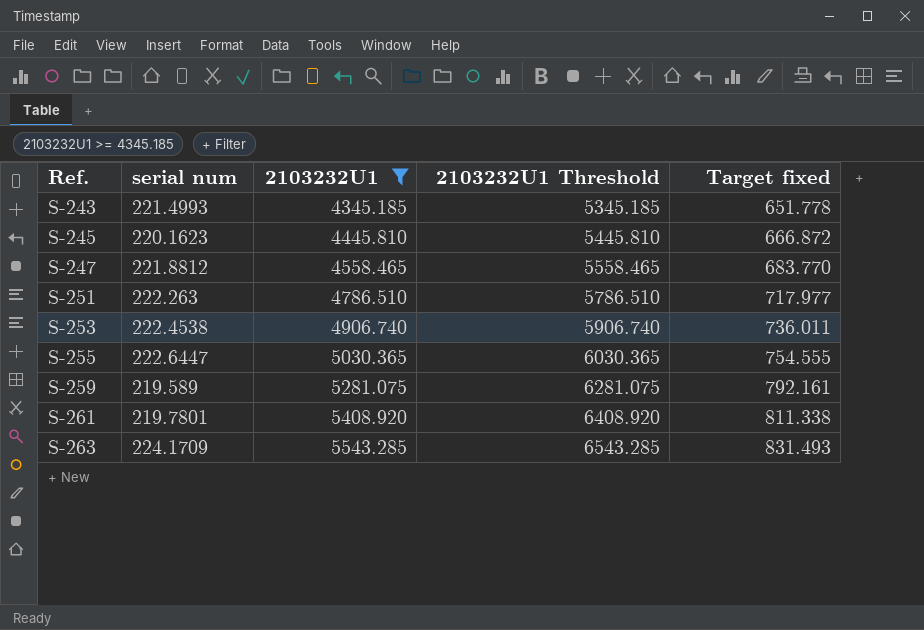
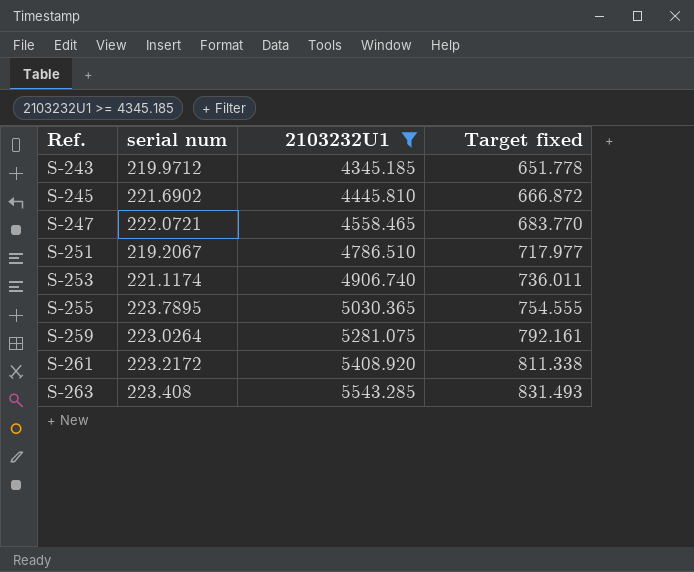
column 2103232U1 Threshold | formula: [2103232U1] + 1000 -> none
S-243 | serial num: 221.4993 -> 219.9712
S-245 | serial num: 220.1623 -> 221.6902
S-247 | serial num: 221.8812 -> 222.0721
S-251 | serial num: 222.263 -> 219.2067
S-253 | serial num: 222.4538 -> 221.1174
S-255 | serial num: 222.6447 -> 223.7895
S-259 | serial num: 219.589 -> 223.0264
S-261 | serial num: 219.7801 -> 223.2172
S-263 | serial num: 224.1709 -> 223.408

